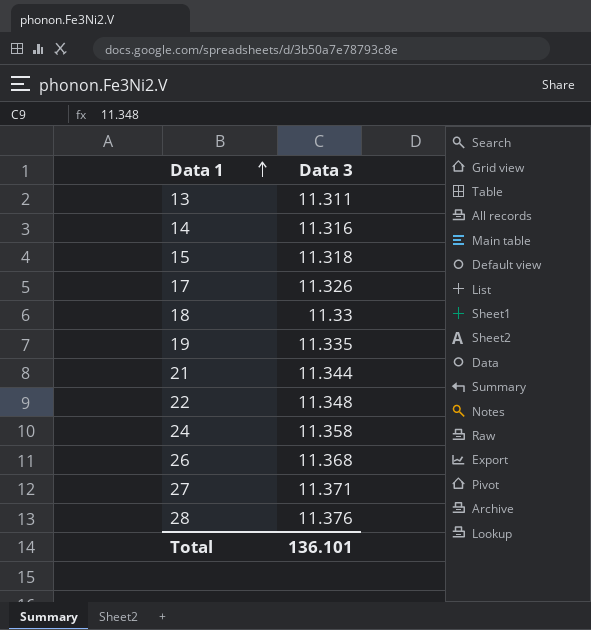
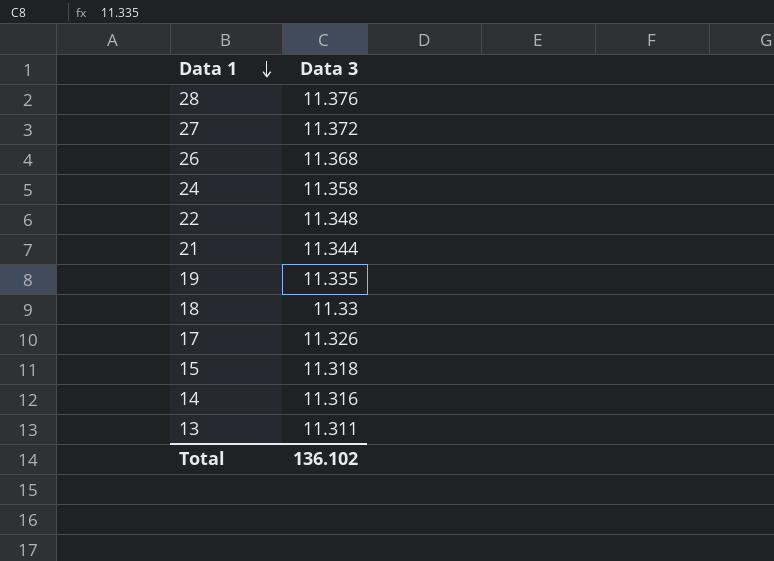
row order: Data 1 ascending -> Data 1 descending
27 | Data 3: 11.371 -> 11.372
Total | Data 3: 136.101 -> 136.102

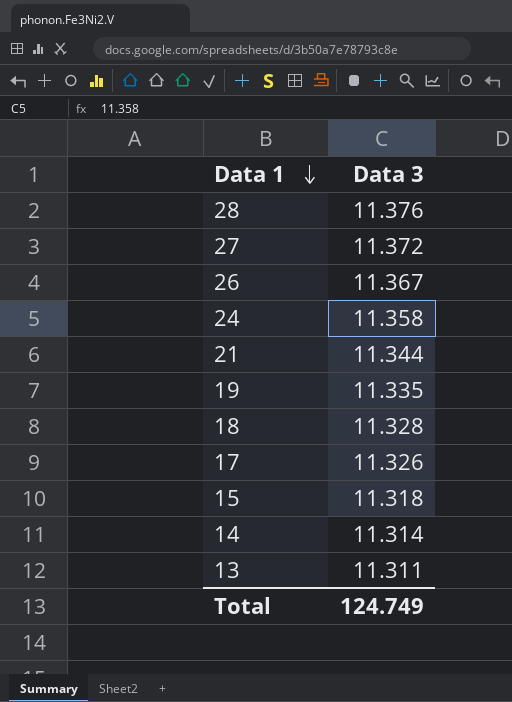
row 22: 11.348 -> none
26 | Data 3: 11.368 -> 11.367
18 | Data 3: 11.33 -> 11.328
14 | Data 3: 11.316 -> 11.314
Total | Data 3: 136.102 -> 124.749

